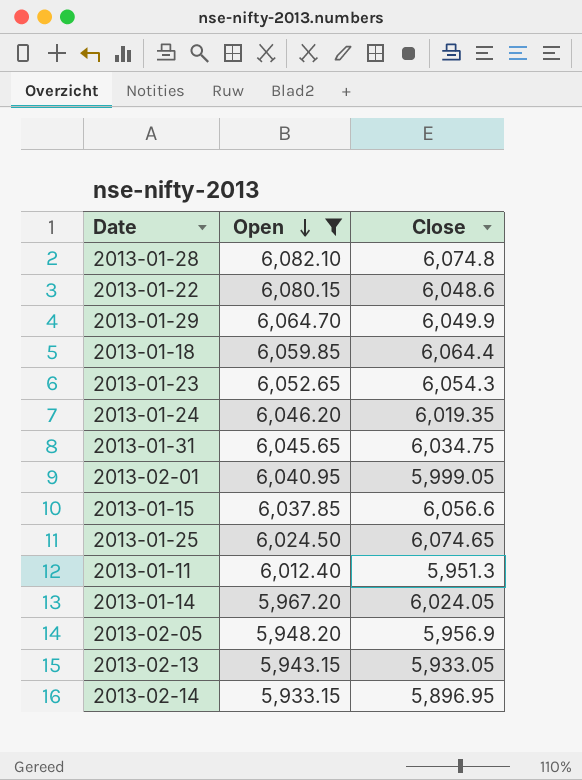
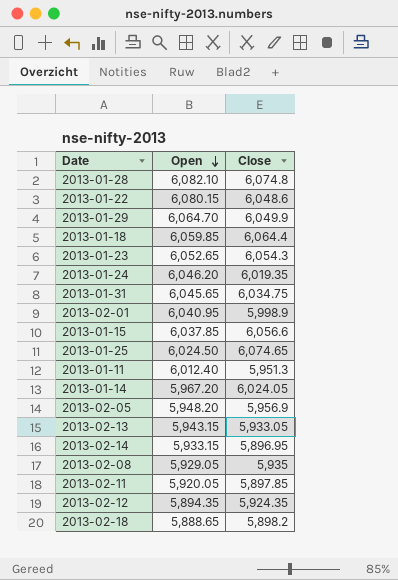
filter: Open >= 5,933.15 -> none
2013-02-01 | Close: 5,999.05 -> 5,998.9

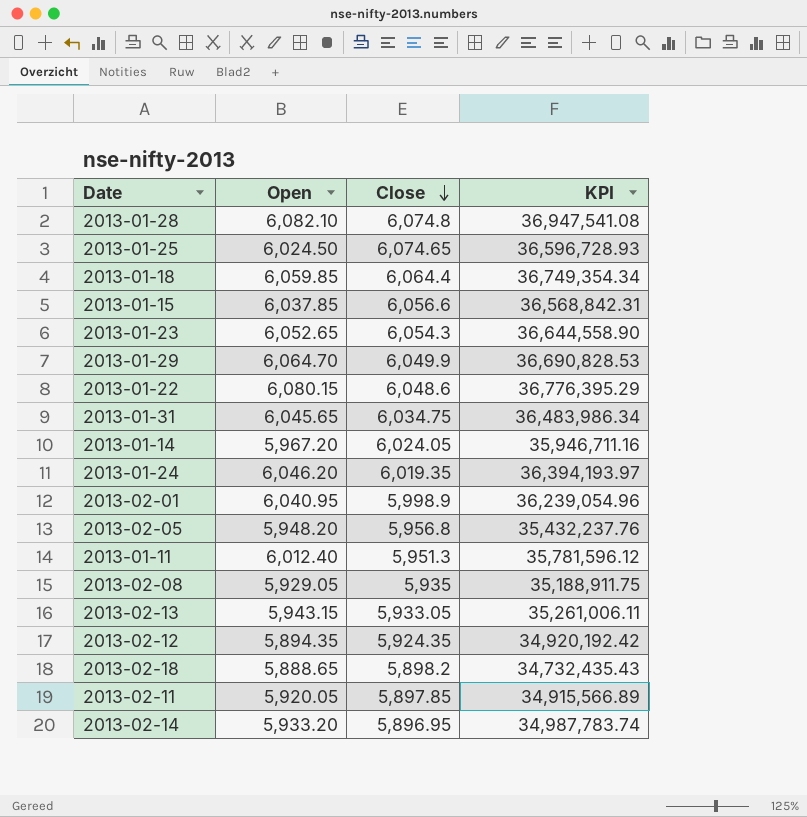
row order: Open descending -> Close descending
column KPI | formula: none -> [Open] * [Close]
2013-02-05 | Close: 5,956.9 -> 5,956.8
2013-02-14 | Open: 5,933.15 -> 5,933.20

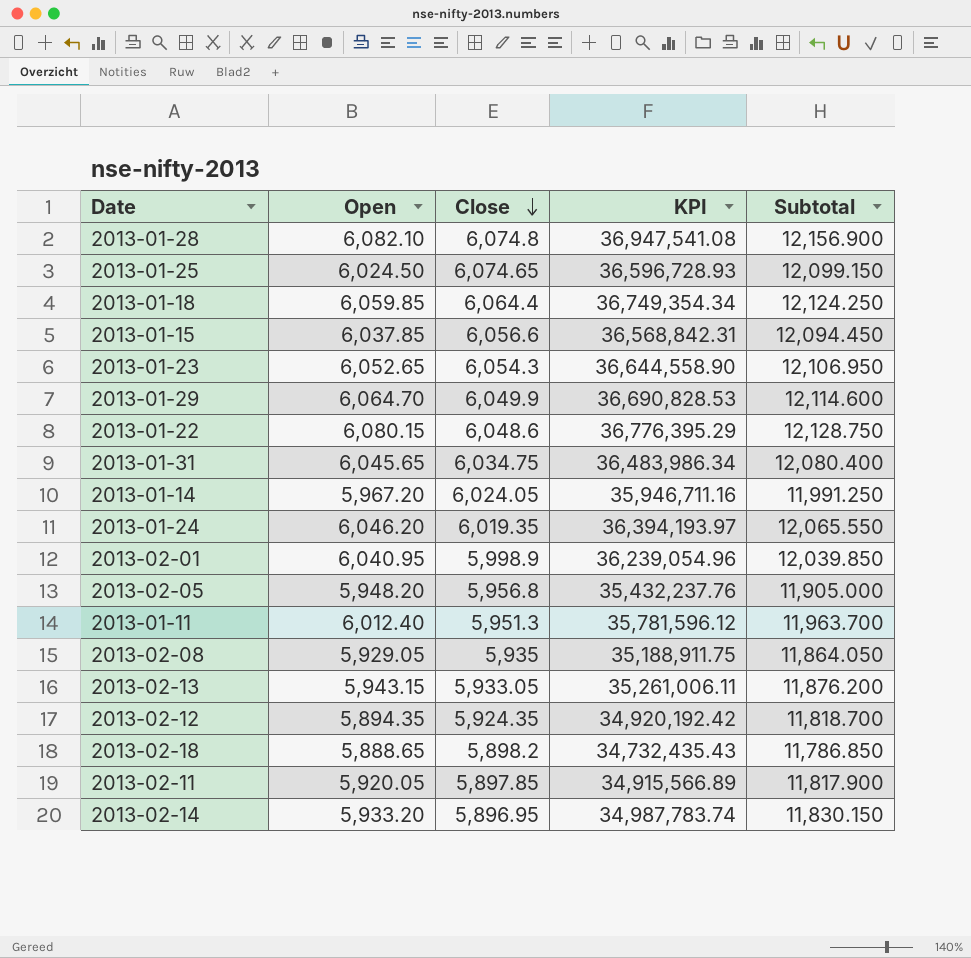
column Subtotal | formula: none -> [Open] + [Close]

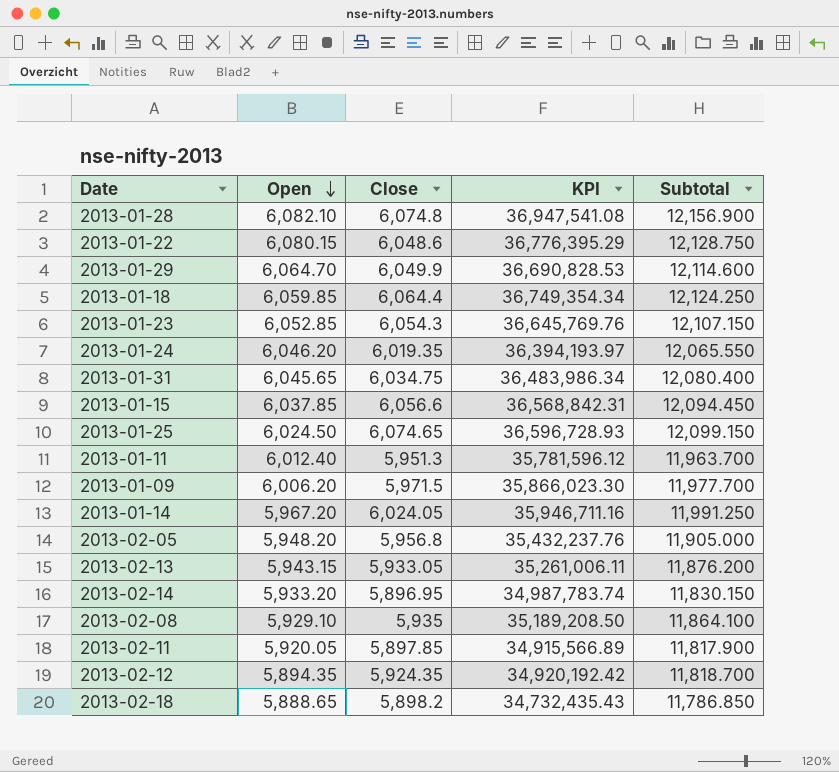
row order: Close descending -> Open descending
row 2013-02-01: 6,040.95 | 5,998.9 | 36,239,054.96 | 12,039.850 -> none
2013-01-23 | Open: 6,052.65 -> 6,052.85
2013-01-23 | KPI: 36,644,558.90 -> 36,645,769.76
2013-01-23 | Subtotal: 12,106.950 -> 12,107.150
row 2013-01-09: none -> 6,006.20 | 5,971.5 | 35,866,023.30 | 11,977.700
2013-02-08 | Open: 5,929.05 -> 5,929.10
2013-02-08 | KPI: 35,188,911.75 -> 35,189,208.50
2013-02-08 | Subtotal: 11,864.050 -> 11,864.100

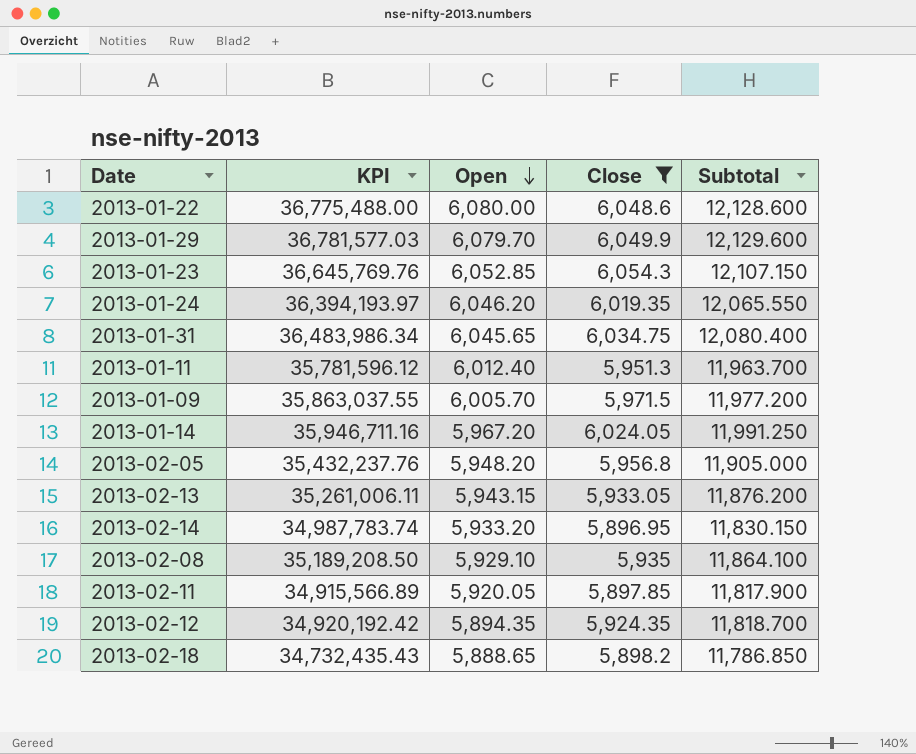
filter: none -> Close <= 6,054.3
column KPI | position: 4 -> 2
2013-01-22 | KPI: 36,776,395.29 -> 36,775,488.00
2013-01-22 | Open: 6,080.15 -> 6,080.00
2013-01-22 | Subtotal: 12,128.750 -> 12,128.600
2013-01-29 | KPI: 36,690,828.53 -> 36,781,577.03
2013-01-29 | Open: 6,064.70 -> 6,079.70
2013-01-29 | Subtotal: 12,114.600 -> 12,129.600
2013-01-09 | KPI: 35,866,023.30 -> 35,863,037.55
2013-01-09 | Open: 6,006.20 -> 6,005.70
2013-01-09 | Subtotal: 11,977.700 -> 11,977.200

